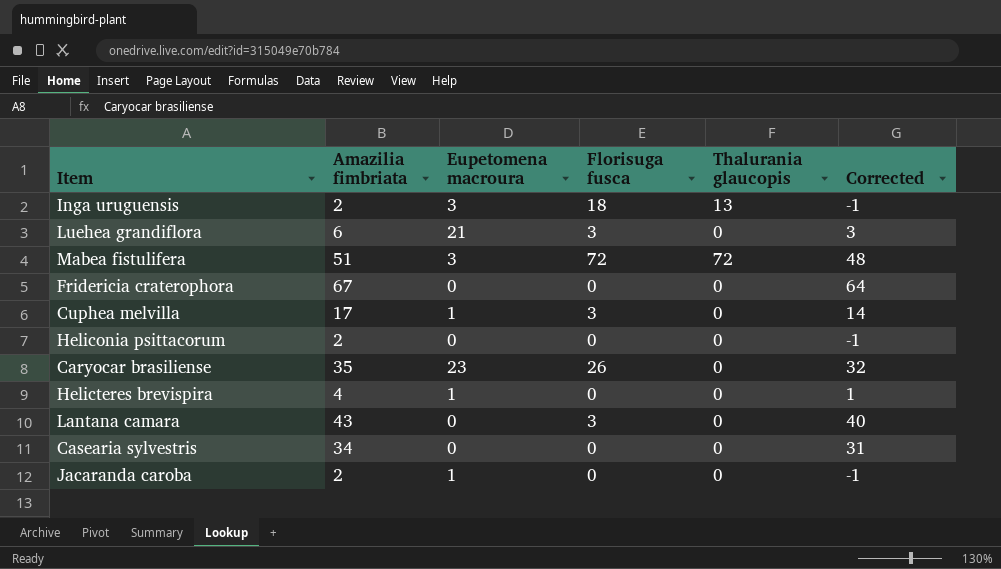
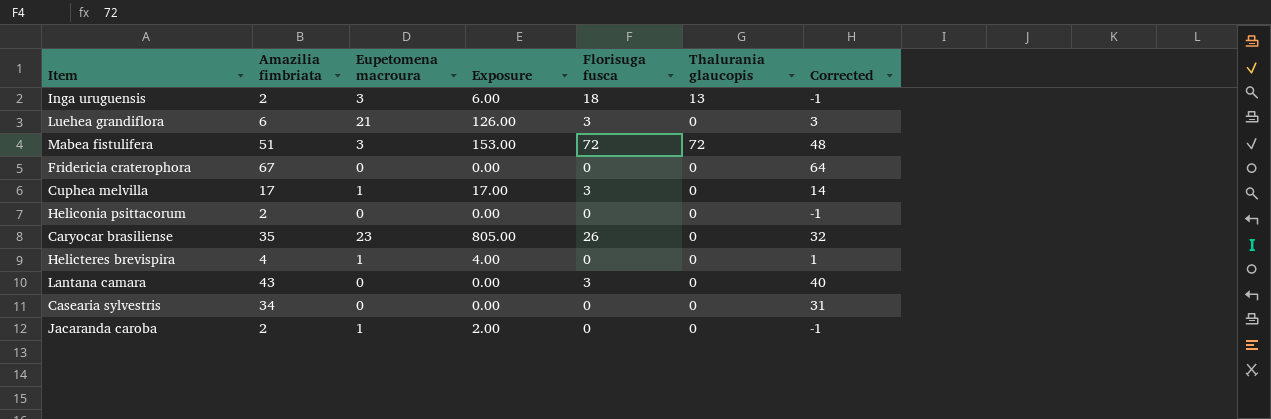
column Exposure | formula: none -> [Amazilia fimbriata] * [Eupetomena macroura]

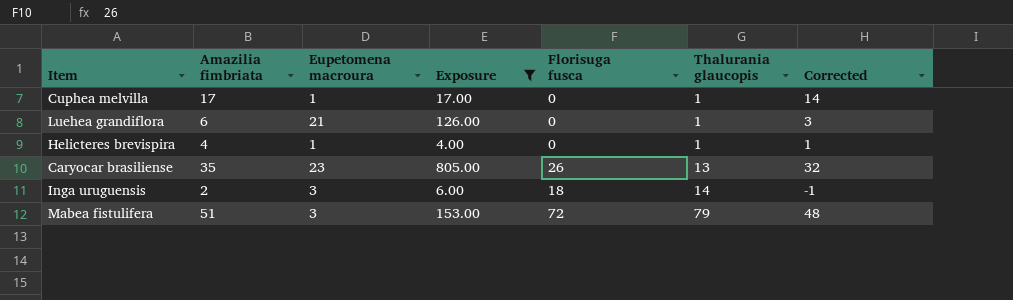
filter: none -> Exposure >= 4.00
row order: none -> Thalurania glaucopis ascending
Cuphea melvilla | Florisuga fusca: 3 -> 0
Cuphea melvilla | Thalurania glaucopis: 0 -> 1
Luehea grandiflora | Florisuga fusca: 3 -> 0
Luehea grandiflora | Thalurania glaucopis: 0 -> 1
Helicteres brevispira | Thalurania glaucopis: 0 -> 1
Caryocar brasiliense | Thalurania glaucopis: 0 -> 13
Inga uruguensis | Thalurania glaucopis: 13 -> 14
Mabea fistulifera | Thalurania glaucopis: 72 -> 79

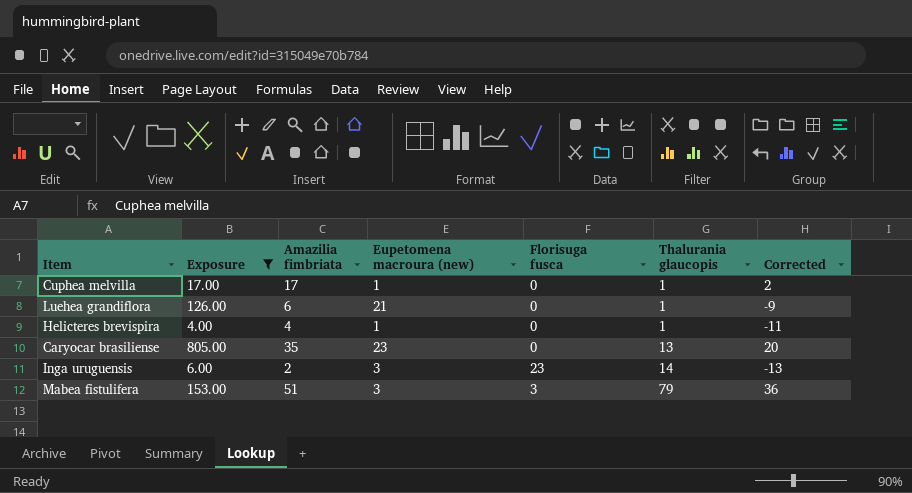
column Exposure | position: 4 -> 2
column name: Eupetomena macroura -> Eupetomena macroura (new)
column Corrected | formula: [Amazilia fimbriata] - 3 -> [Amazilia fimbriata] - 15
Caryocar brasiliense | Florisuga fusca: 26 -> 0
Inga uruguensis | Florisuga fusca: 18 -> 23
Mabea fistulifera | Florisuga fusca: 72 -> 3

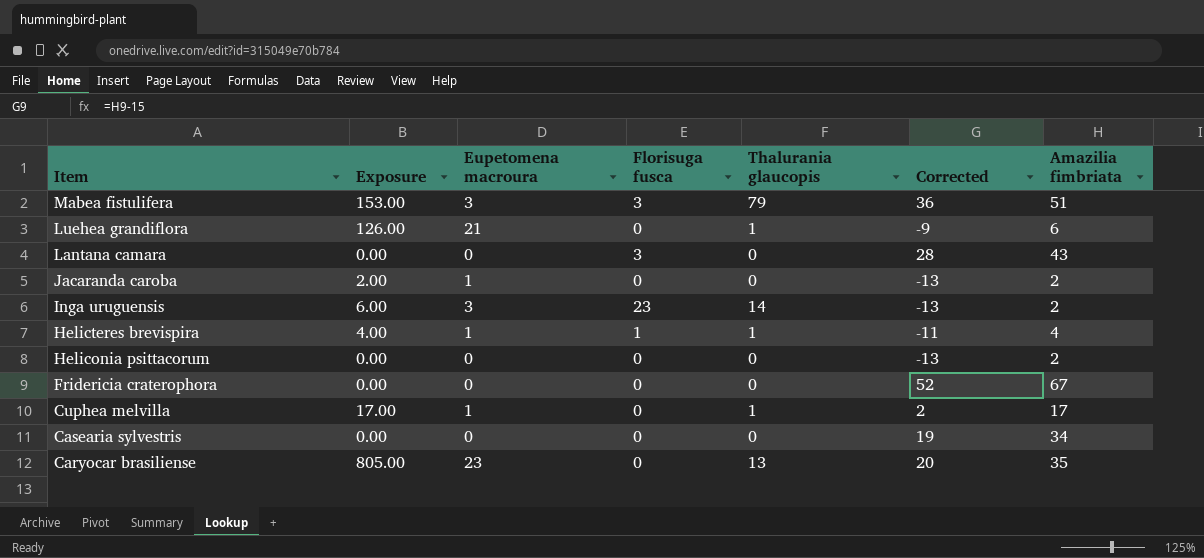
filter: Exposure >= 4.00 -> none
row order: Thalurania glaucopis ascending -> Item descending
column name: Eupetomena macroura (new) -> Eupetomena macroura
column Amazilia fimbriata | position: 3 -> 7
Helicteres brevispira | Florisuga fusca: 0 -> 1

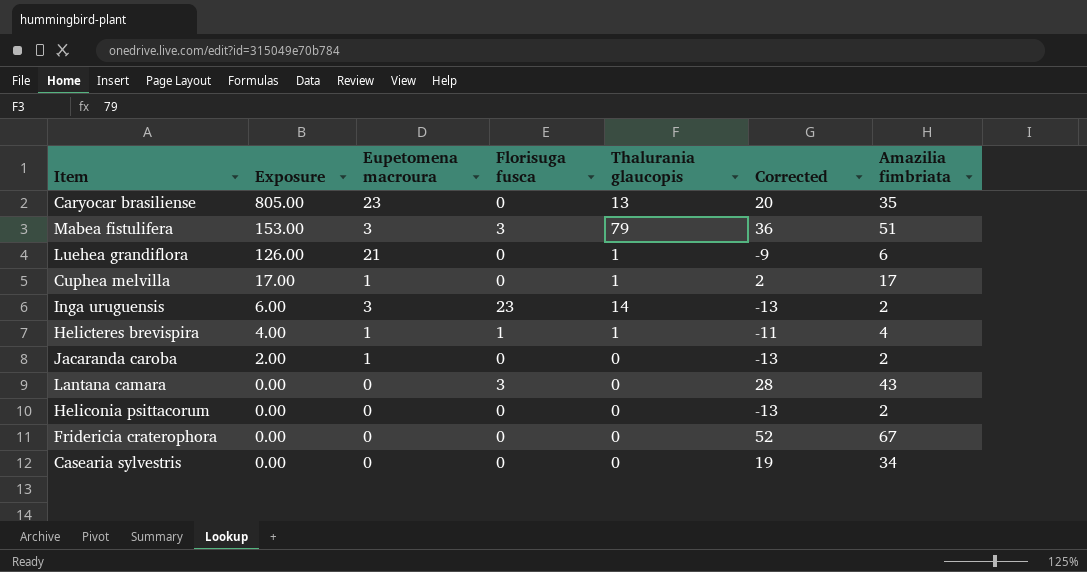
row order: Item descending -> Exposure descending

